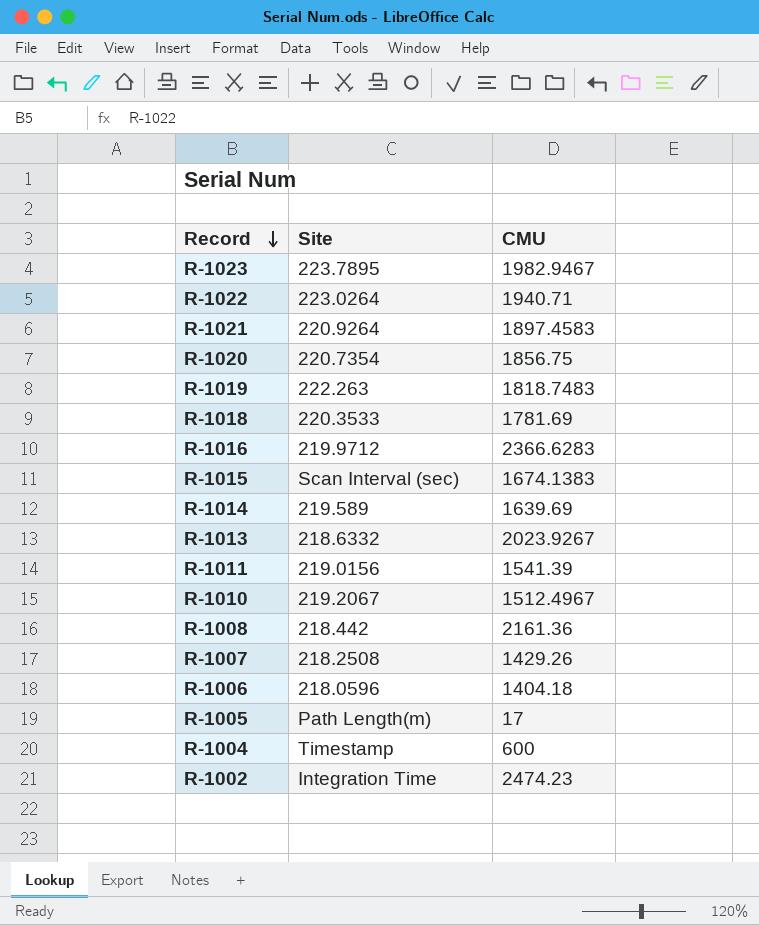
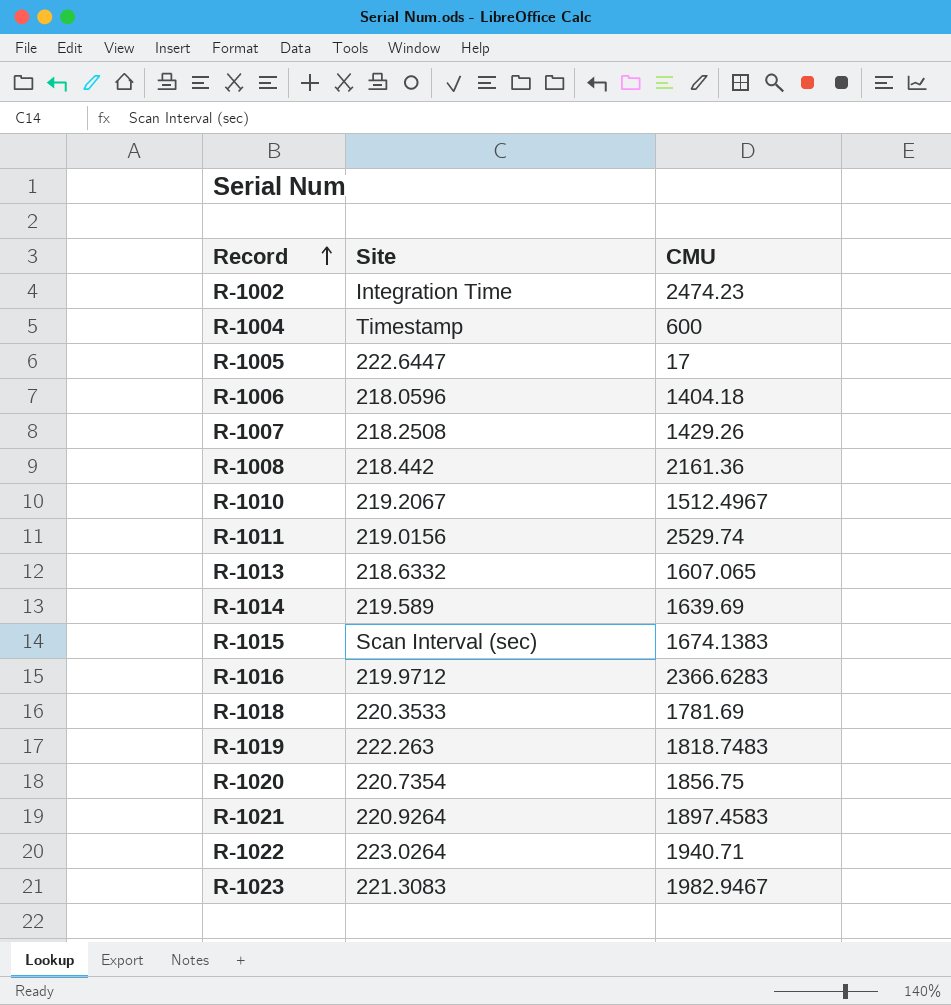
row order: Record descending -> Record ascending
R-1005 | Site: Path Length(m) -> 222.6447
R-1011 | CMU: 1541.39 -> 2529.74
R-1013 | CMU: 2023.9267 -> 1607.065
R-1023 | Site: 223.7895 -> 221.3083

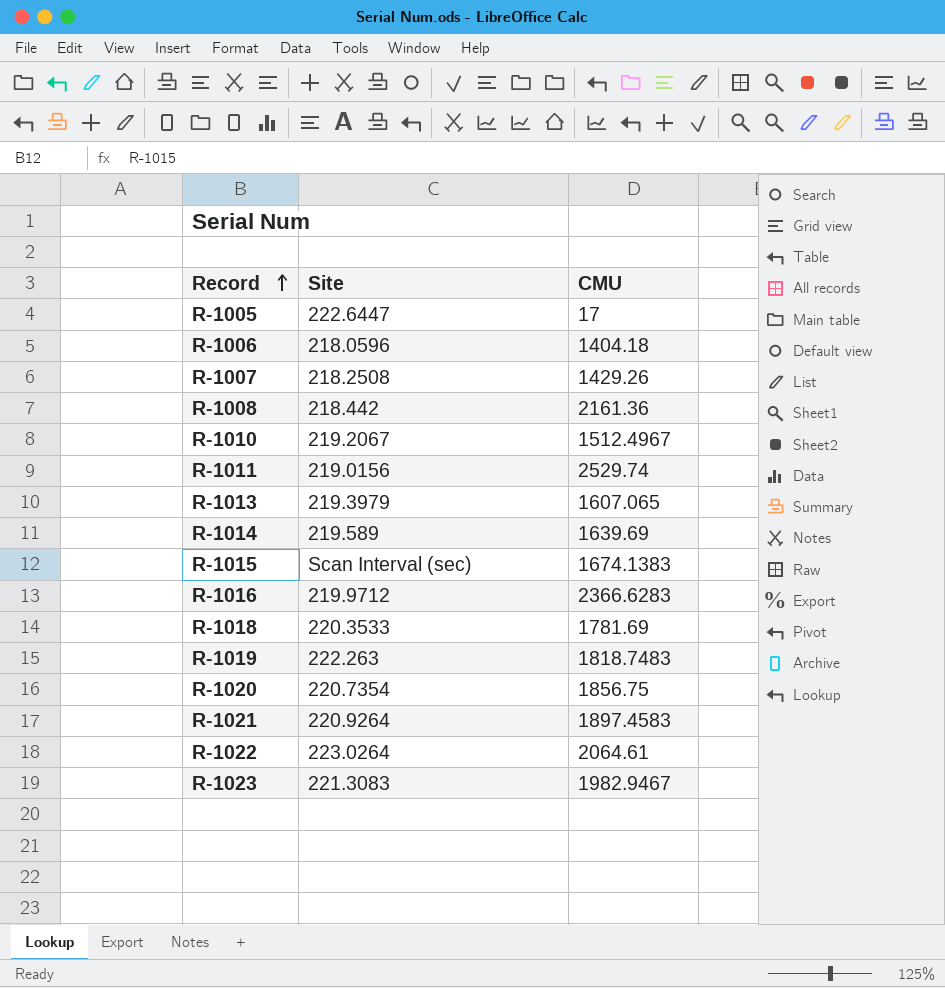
row R-1002: Integration Time | 2474.23 -> none
row R-1004: Timestamp | 600 -> none
R-1013 | Site: 218.6332 -> 219.3979
R-1022 | CMU: 1940.71 -> 2064.61

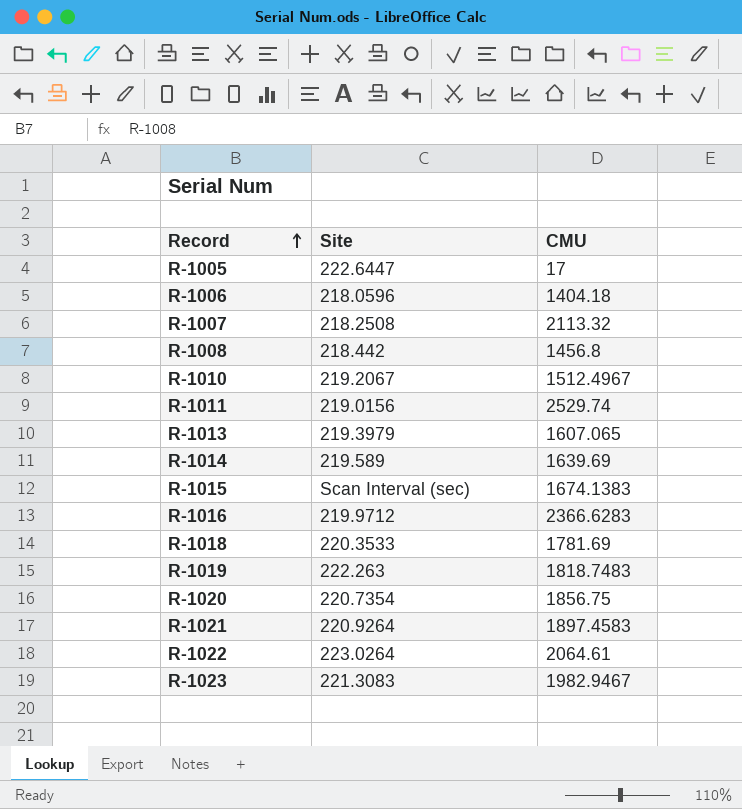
R-1007 | CMU: 1429.26 -> 2113.32
R-1008 | CMU: 2161.36 -> 1456.8

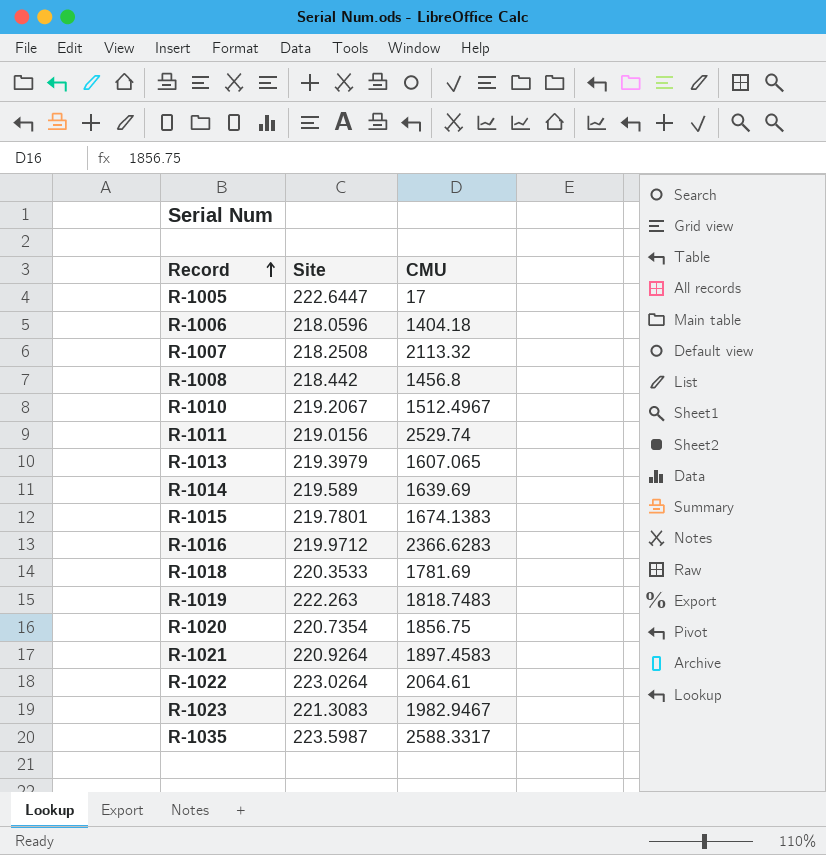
R-1015 | Site: Scan Interval (sec) -> 219.7801
row R-1035: none -> 223.5987 | 2588.3317

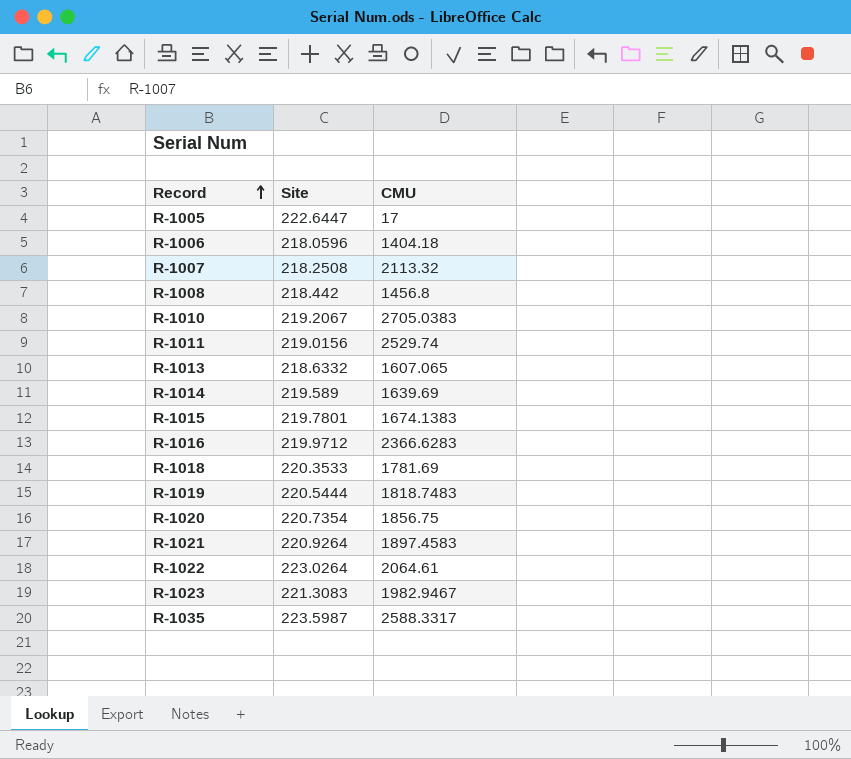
R-1010 | CMU: 1512.4967 -> 2705.0383
R-1013 | Site: 219.3979 -> 218.6332
R-1019 | Site: 222.263 -> 220.5444

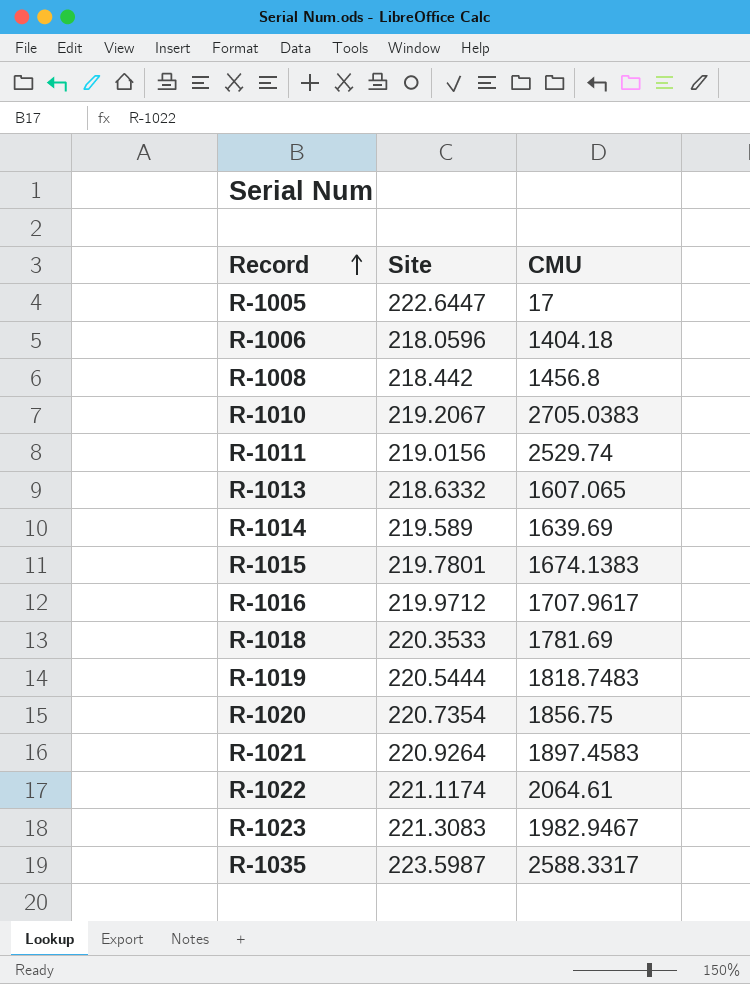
row R-1007: 218.2508 | 2113.32 -> none
R-1016 | CMU: 2366.6283 -> 1707.9617
R-1022 | Site: 223.0264 -> 221.1174

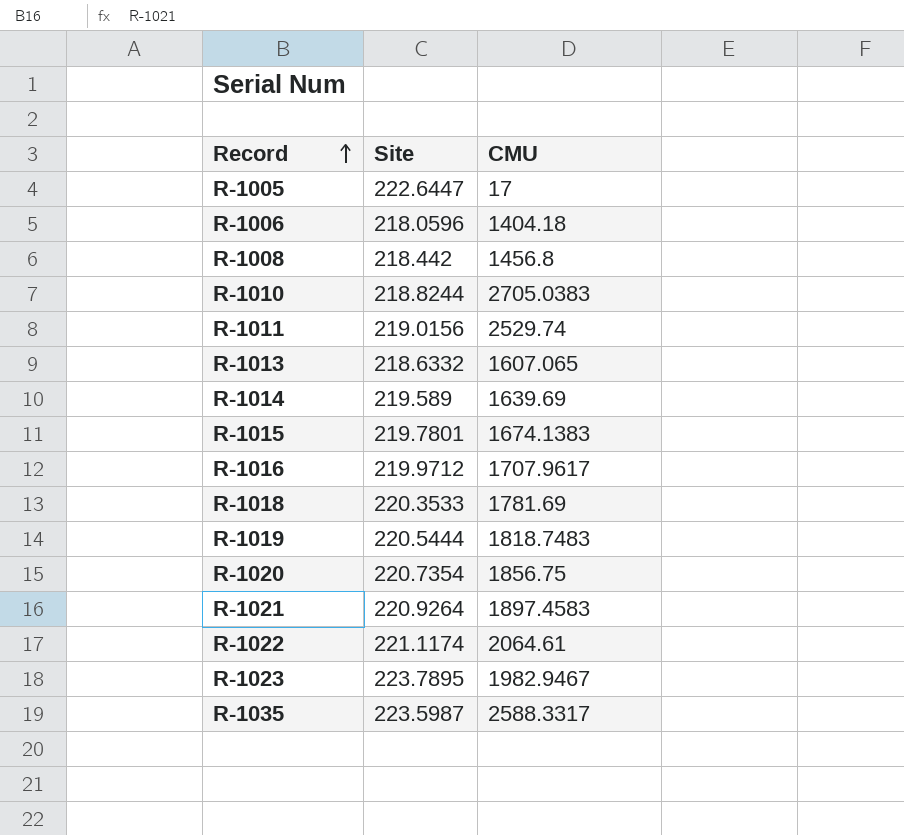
R-1010 | Site: 219.2067 -> 218.8244
R-1023 | Site: 221.3083 -> 223.7895

